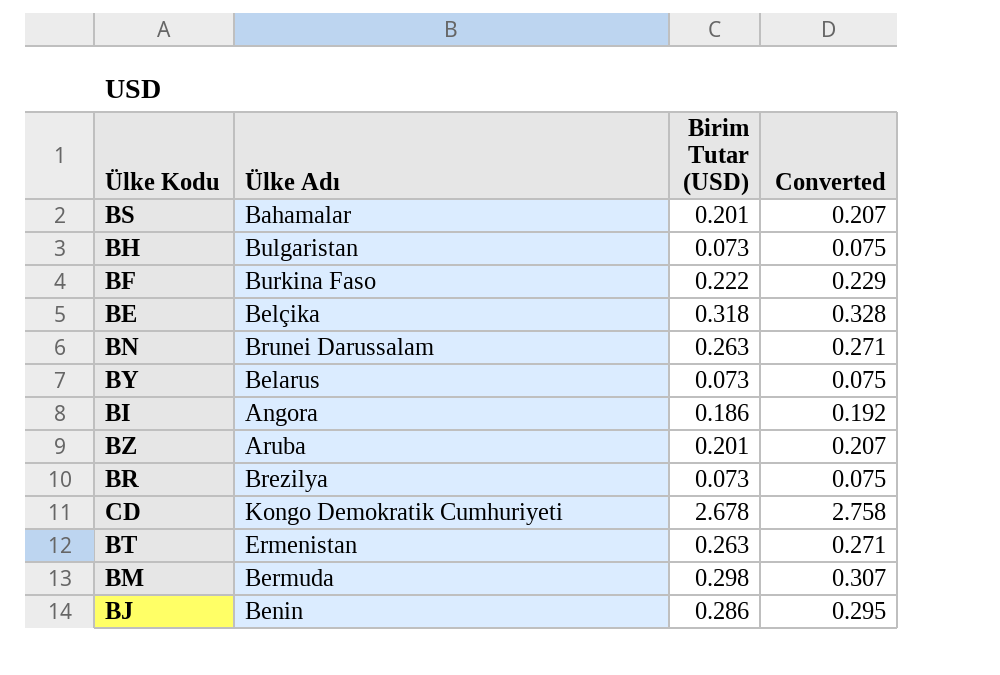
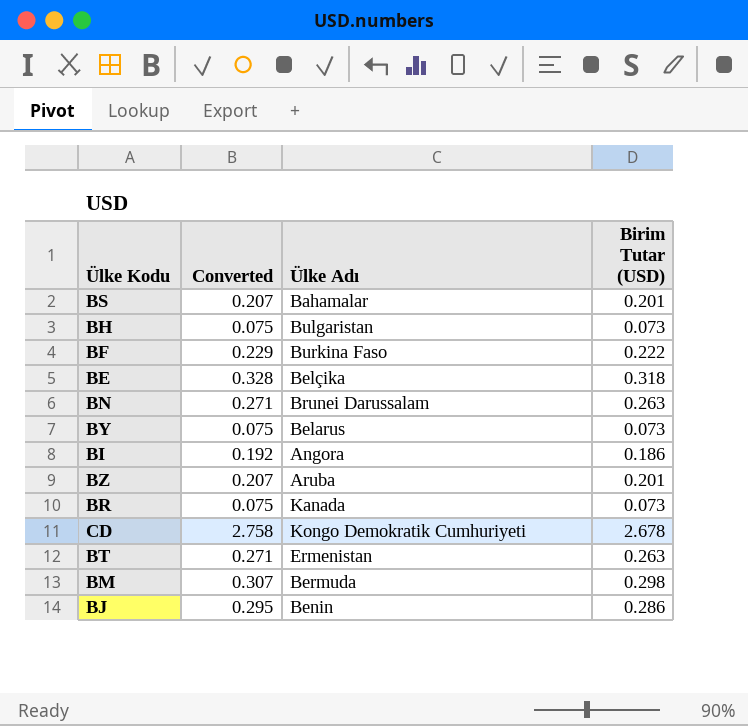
column Converted | position: 4 -> 2
BR | Ülke Adı: Brezilya -> Kanada

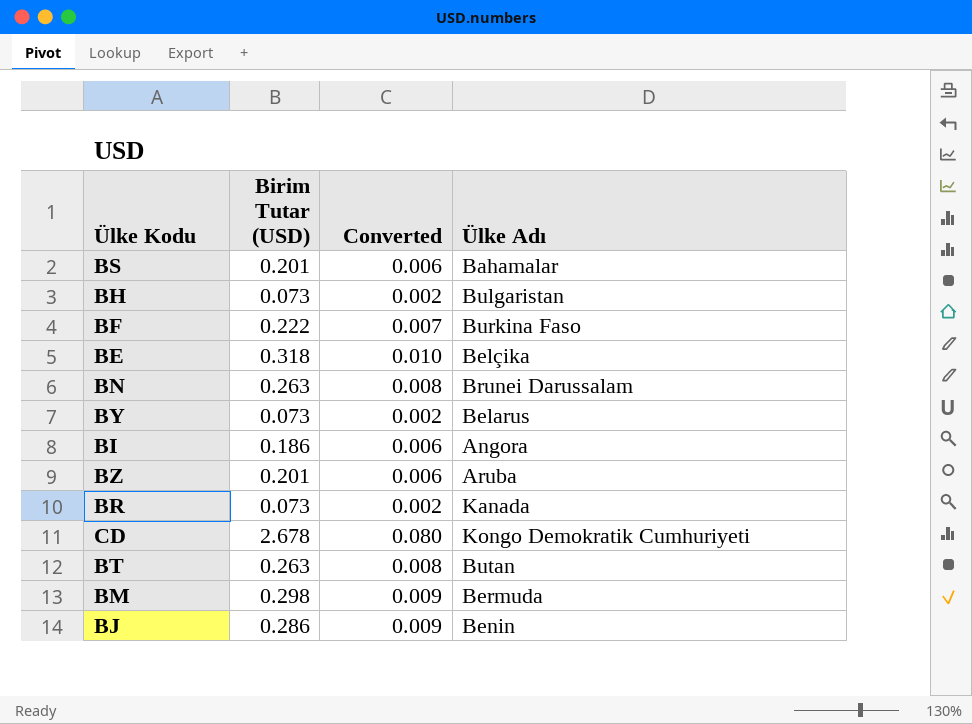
column Birim Tutar (USD) | position: 4 -> 2
column Converted | formula: [Birim Tutar (USD)] * 1.03 -> [Birim Tutar (USD)] * 0.03
BT | Ülke Adı: Ermenistan -> Butan

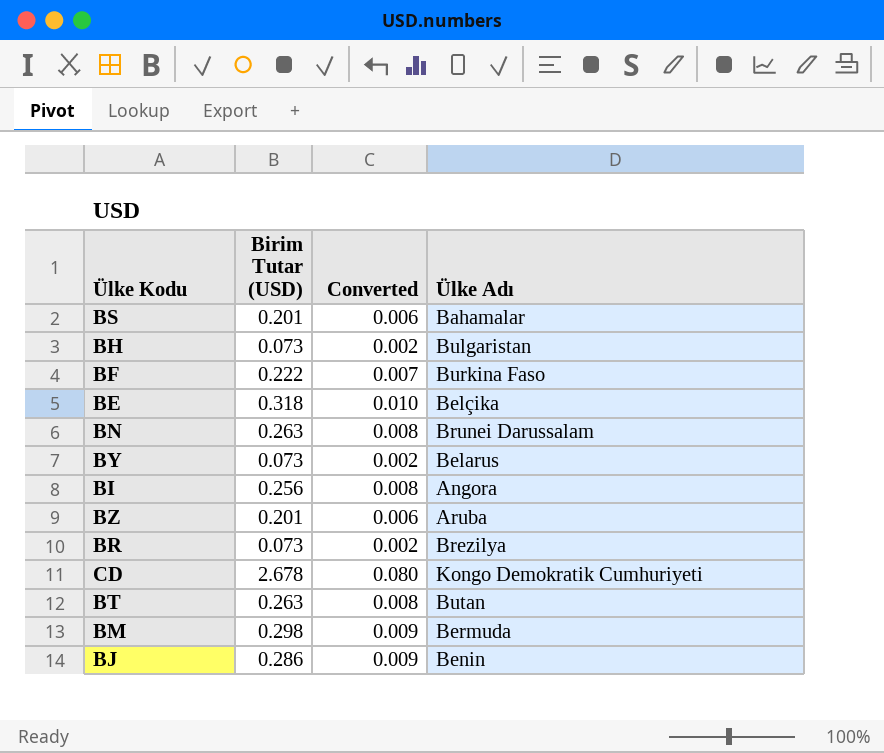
BI | Birim Tutar (USD): 0.186 -> 0.256
BI | Converted: 0.006 -> 0.008
BR | Ülke Adı: Kanada -> Brezilya

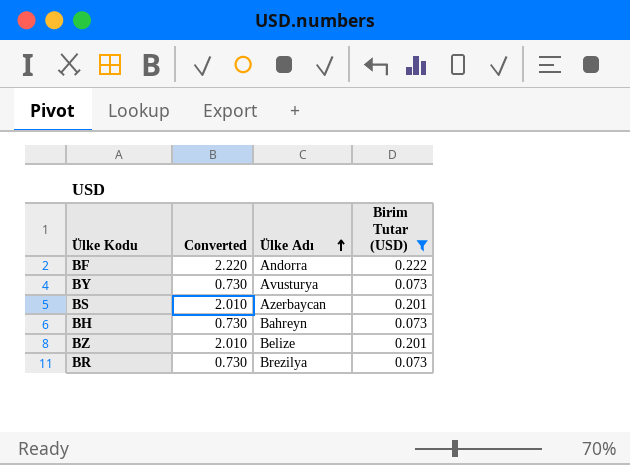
filter: none -> Birim Tutar (USD) <= 0.222
row order: none -> Ülke Adı ascending
column Converted | formula: [Birim Tutar (USD)] * 0.03 -> [Birim Tutar (USD)] * 10
column Birim Tutar (USD) | position: 2 -> 4
BF | Ülke Adı: Burkina Faso -> Andorra
BY | Ülke Adı: Belarus -> Avusturya
BS | Ülke Adı: Bahamalar -> Azerbaycan
BH | Ülke Adı: Bulgaristan -> Bahreyn
BZ | Ülke Adı: Aruba -> Belize

